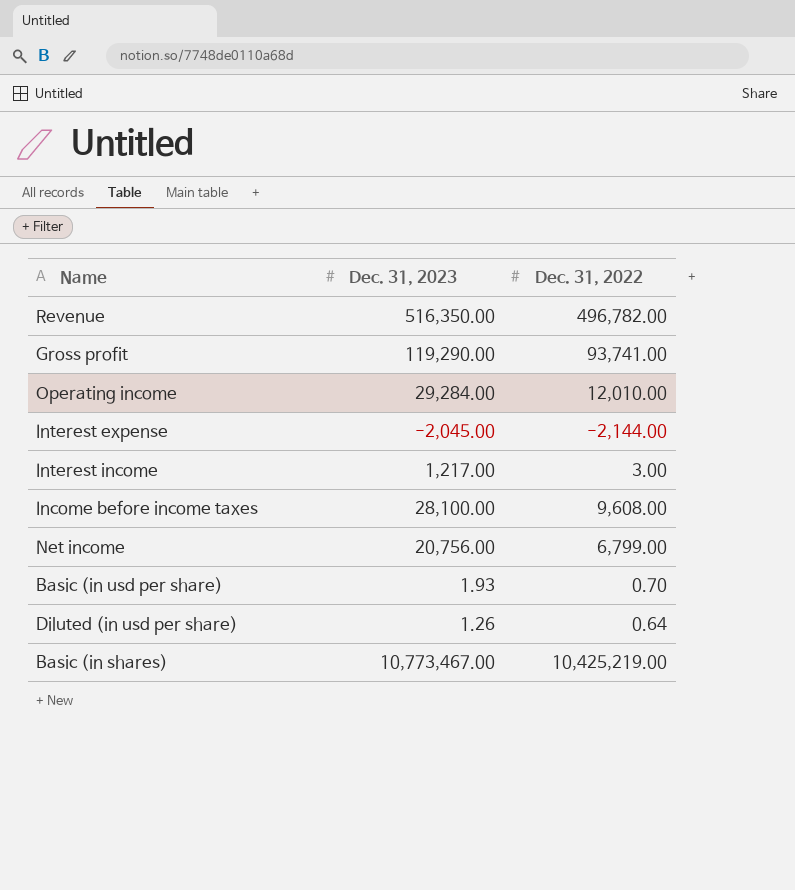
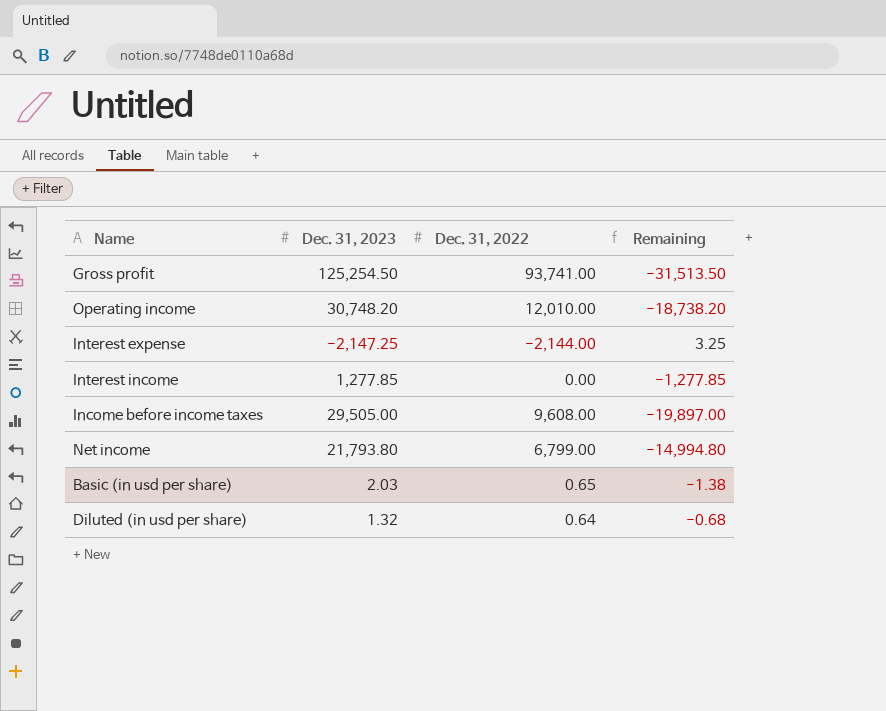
column Remaining | formula: none -> [Dec. 31, 2022] - [Dec. 31, 2023]
row Revenue: 516,350.00 | 496,782.00 -> none
row Basic (in shares): 10,773,467.00 | 10,425,219.00 -> none
Gross profit | Dec. 31, 2023: 119,290.00 -> 125,254.50
Operating income | Dec. 31, 2023: 29,284.00 -> 30,748.20
Interest expense | Dec. 31, 2023: -2,045.00 -> -2,147.25
Interest income | Dec. 31, 2023: 1,217.00 -> 1,277.85
Interest income | Dec. 31, 2022: 3.00 -> 0.00
Income before income taxes | Dec. 31, 2023: 28,100.00 -> 29,505.00
Net income | Dec. 31, 2023: 20,756.00 -> 21,793.80
Basic (in usd per share) | Dec. 31, 2023: 1.93 -> 2.03
Basic (in usd per share) | Dec. 31, 2022: 0.70 -> 0.65
Diluted (in usd per share) | Dec. 31, 2023: 1.26 -> 1.32

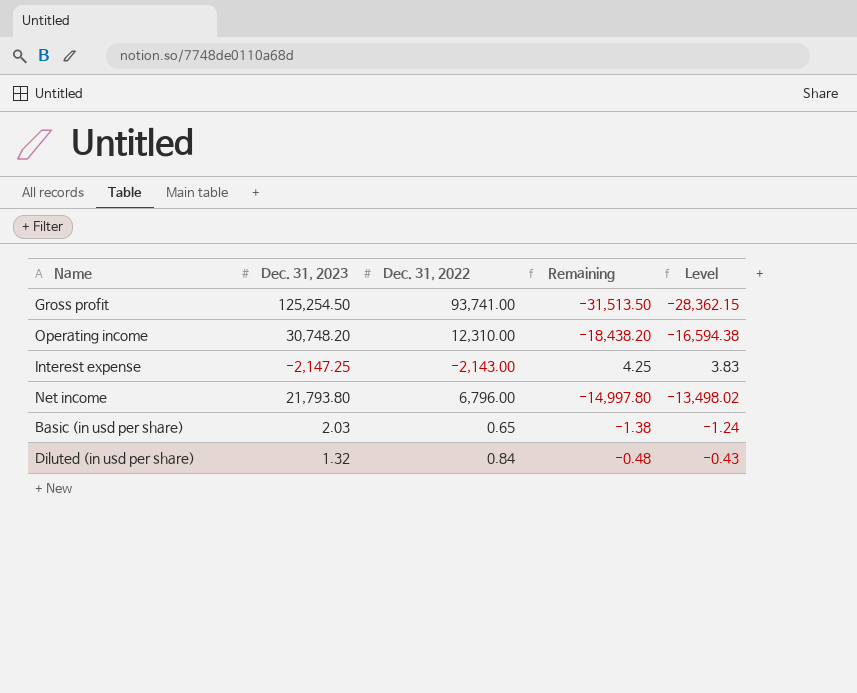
column Level | formula: none -> [Remaining] * 0.9
row Interest income: 1,277.85 | 0.00 | -1,277.85 -> none
row Income before income taxes: 29,505.00 | 9,608.00 | -19,897.00 -> none
Operating income | Dec. 31, 2022: 12,010.00 -> 12,310.00
Operating income | Remaining: -18,738.20 -> -18,438.20
Interest expense | Dec. 31, 2022: -2,144.00 -> -2,143.00
Interest expense | Remaining: 3.25 -> 4.25
Net income | Dec. 31, 2022: 6,799.00 -> 6,796.00
Net income | Remaining: -14,994.80 -> -14,997.80
Diluted (in usd per share) | Dec. 31, 2022: 0.64 -> 0.84
Diluted (in usd per share) | Remaining: -0.68 -> -0.48

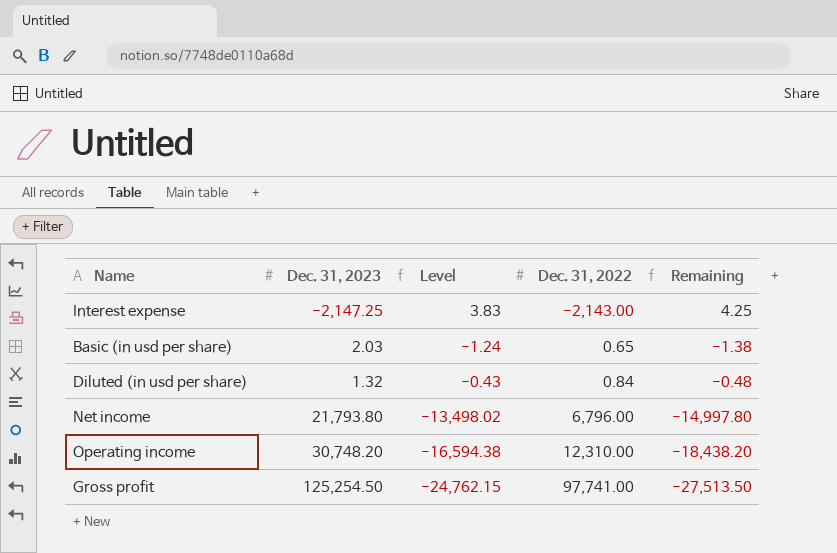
row order: none -> Dec. 31, 2022 ascending
column Level | position: 5 -> 3
Gross profit | Level: -28,362.15 -> -24,762.15
Gross profit | Dec. 31, 2022: 93,741.00 -> 97,741.00
Gross profit | Remaining: -31,513.50 -> -27,513.50

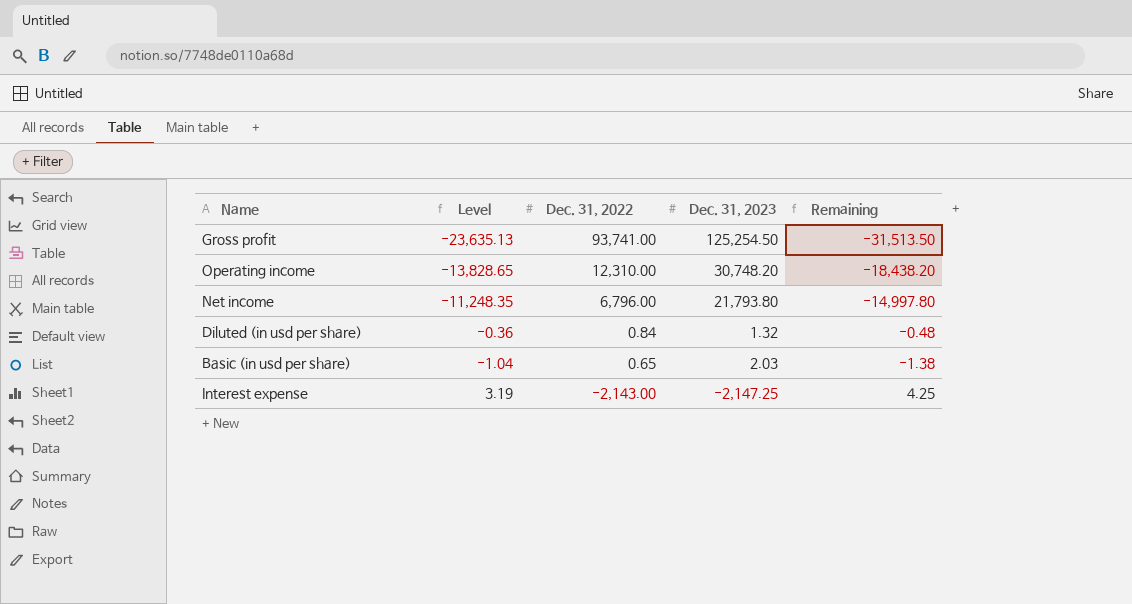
row order: Dec. 31, 2022 ascending -> Dec. 31, 2022 descending
column Level | formula: [Remaining] * 0.9 -> [Remaining] * 0.75
column Dec. 31, 2023 | position: 2 -> 4
Gross profit | Dec. 31, 2022: 97,741.00 -> 93,741.00
Gross profit | Remaining: -27,513.50 -> -31,513.50

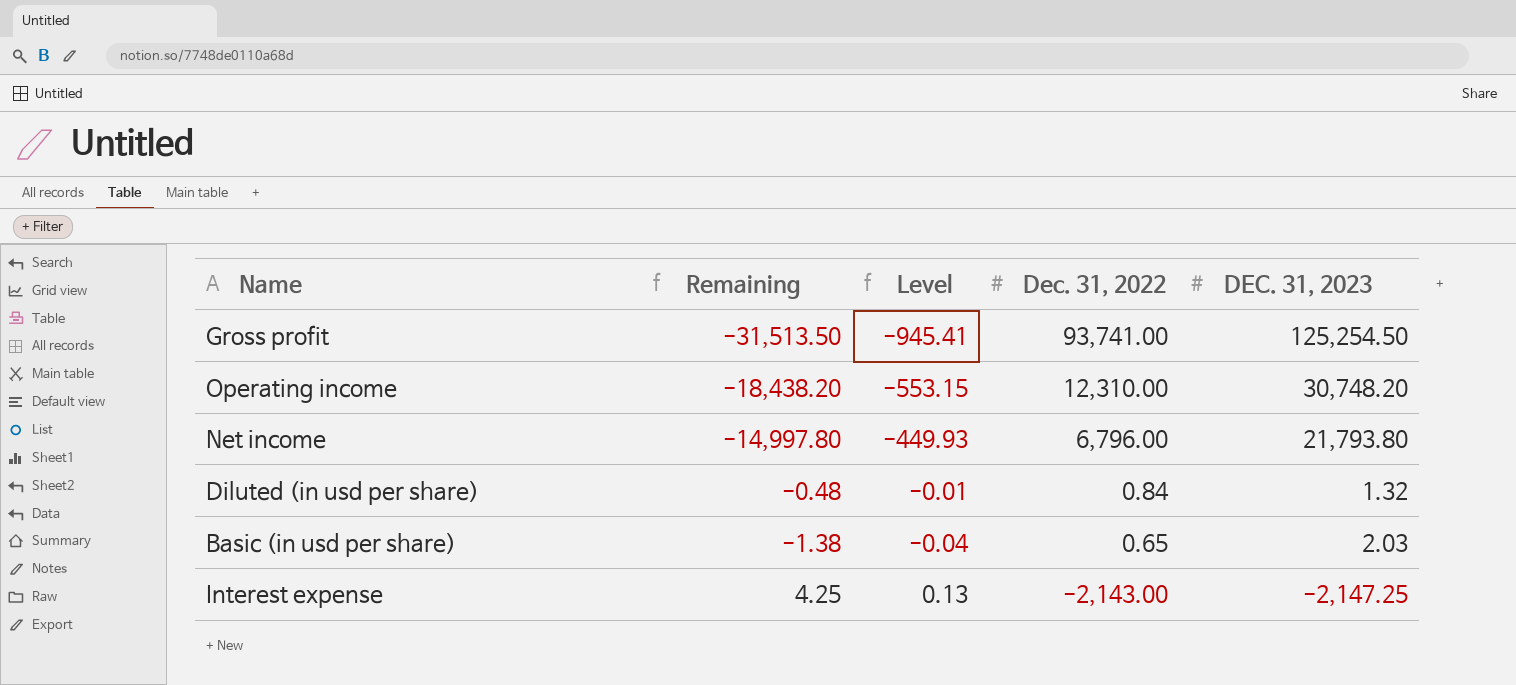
column Remaining | position: 5 -> 2
column Level | formula: [Remaining] * 0.75 -> [Remaining] * 0.03
column name: Dec. 31, 2023 -> DEC. 31, 2023

